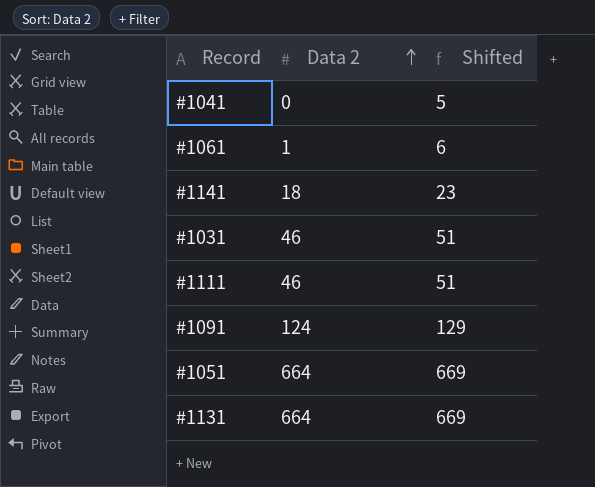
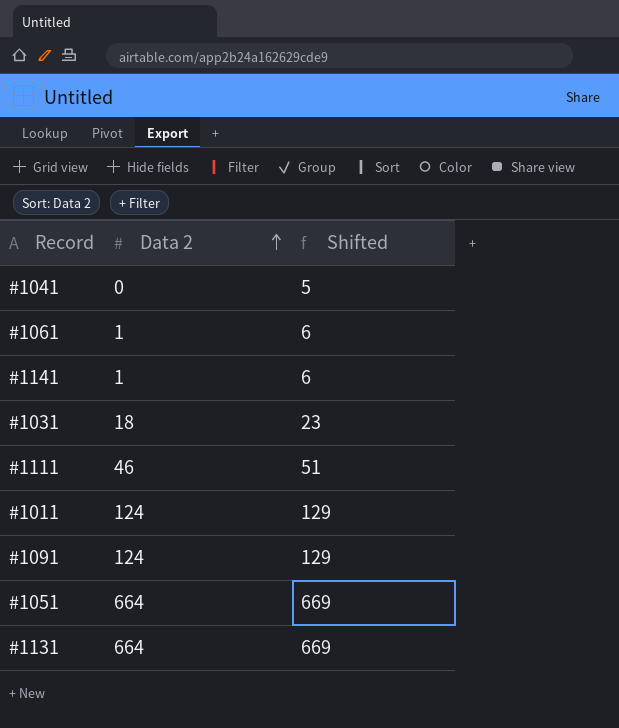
#1141 | Data 2: 18 -> 1
#1141 | Shifted: 23 -> 6
#1031 | Data 2: 46 -> 18
#1031 | Shifted: 51 -> 23
row #1011: none -> 124 | 129

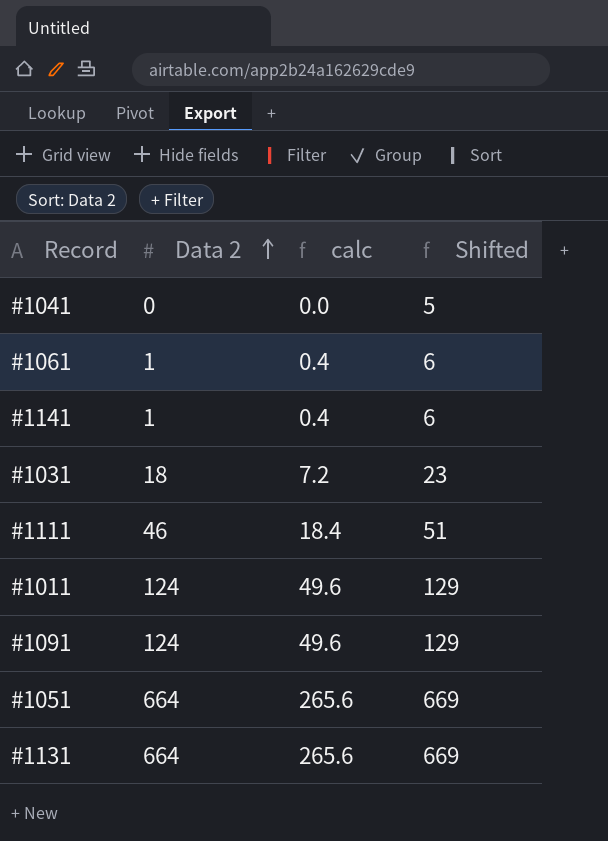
column calc | formula: none -> [Data 2] * 0.4

